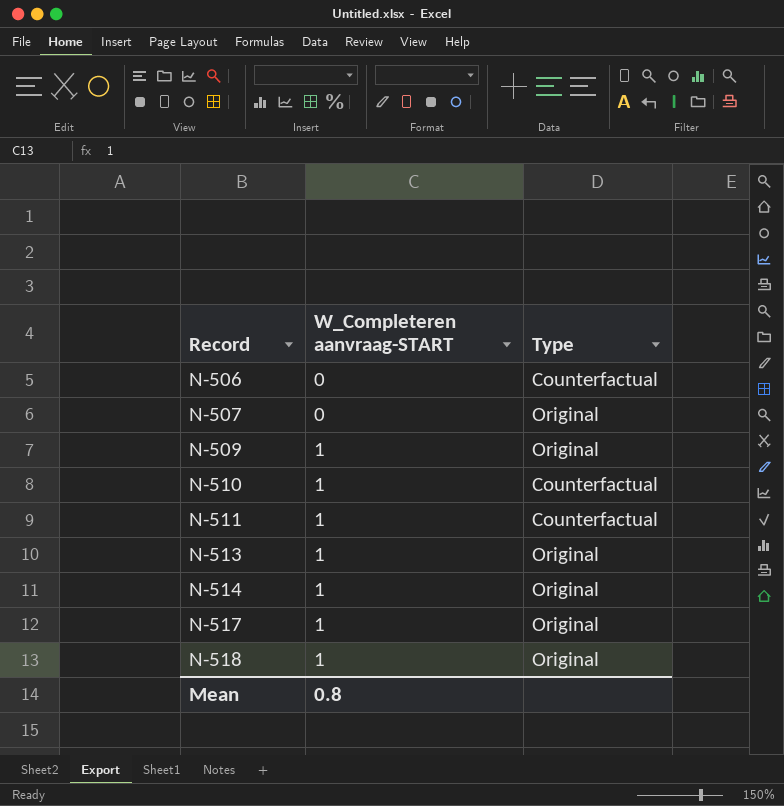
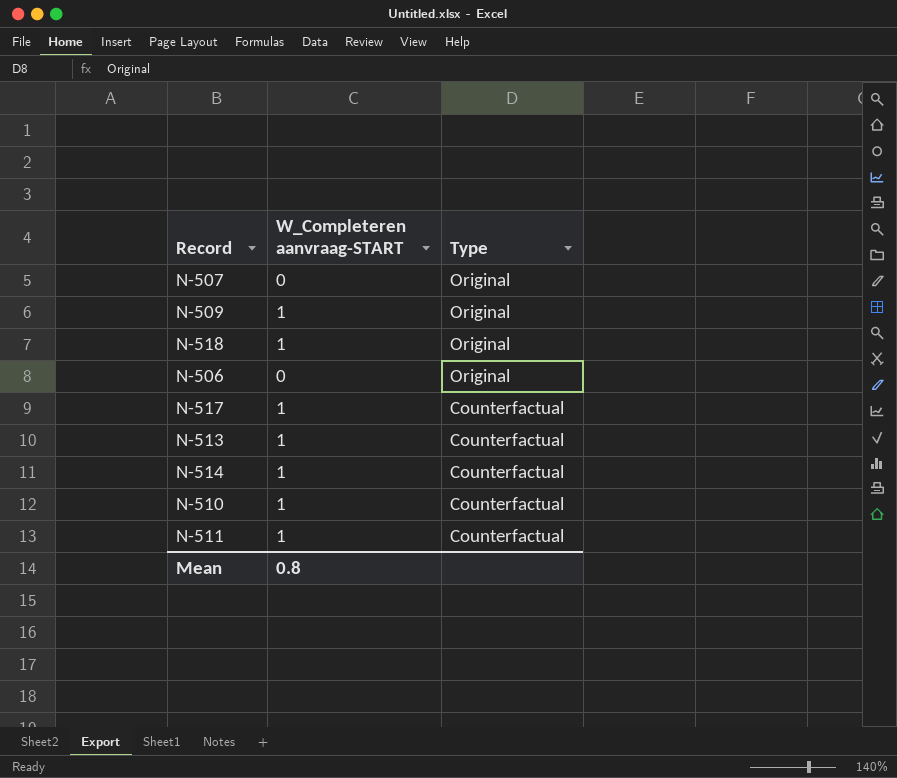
row order: Record ascending -> Type descending
N-506 | Type: Counterfactual -> Original
N-517 | Type: Original -> Counterfactual
N-513 | Type: Original -> Counterfactual
N-514 | Type: Original -> Counterfactual

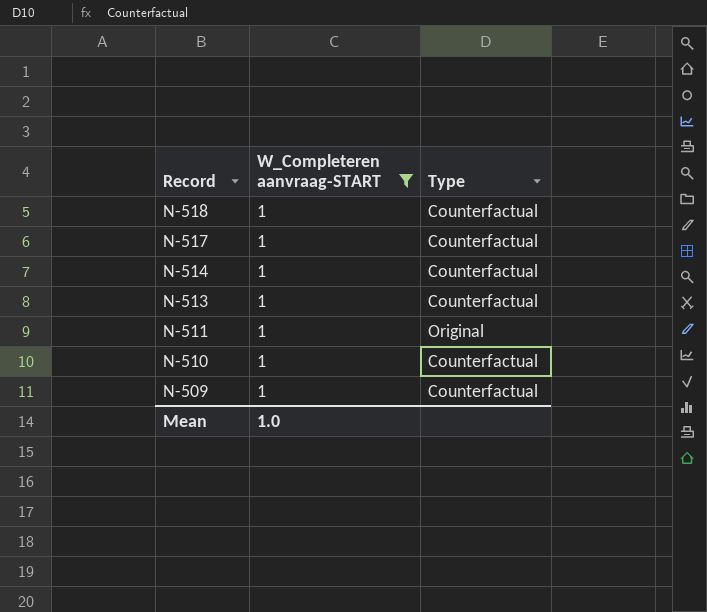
filter: none -> W_Completeren aanvraag-START = 1
row order: Type descending -> Record descending
N-518 | Type: Original -> Counterfactual
N-511 | Type: Counterfactual -> Original
N-509 | Type: Original -> Counterfactual
Mean | W_Completeren aanvraag-START: 0.8 -> 1.0

